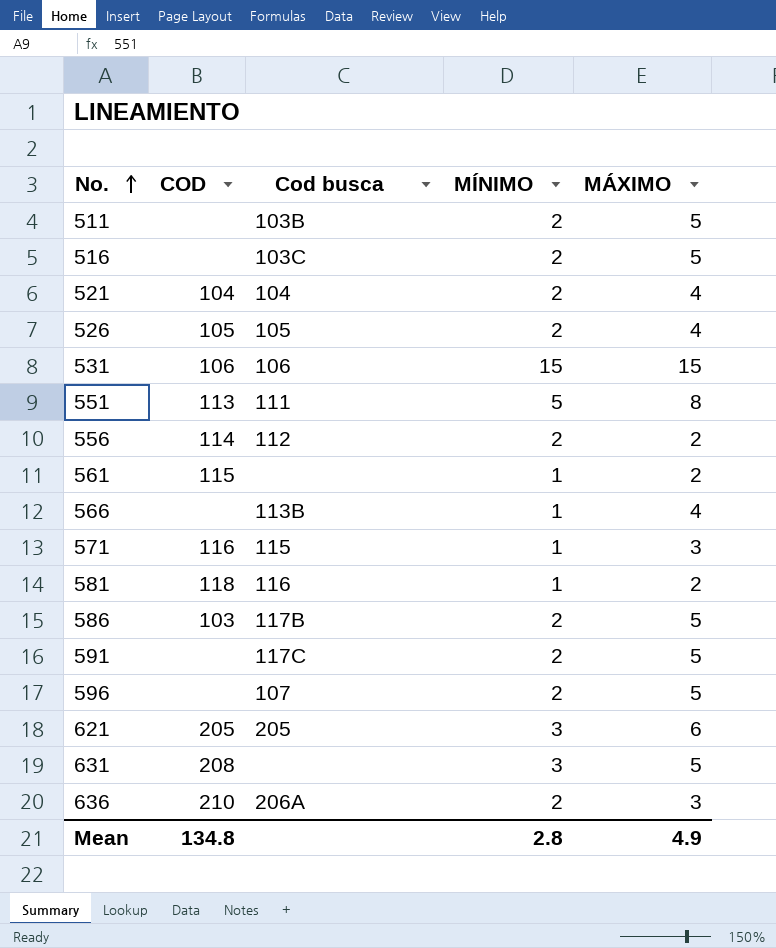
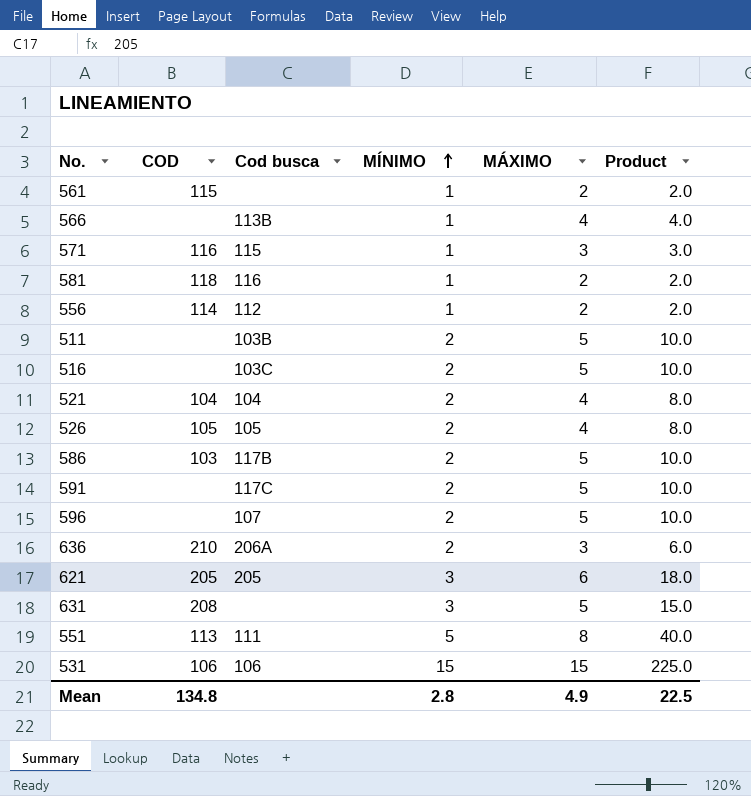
row order: No. ascending -> MÍNIMO ascending
column Product | formula: none -> [MÍNIMO] * [MÁXIMO]
556 | MÍNIMO: 2 -> 1

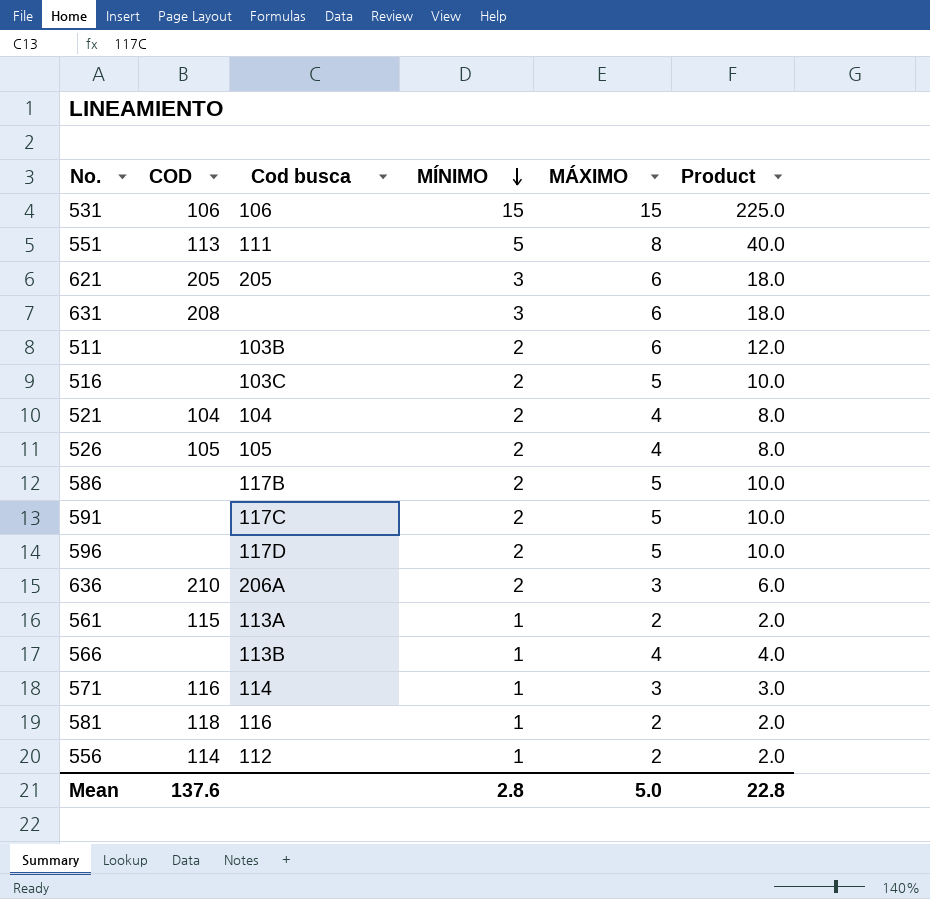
row order: MÍNIMO ascending -> MÍNIMO descending
631 | MÁXIMO: 5 -> 6
631 | Product: 15.0 -> 18.0
511 | MÁXIMO: 5 -> 6
511 | Product: 10.0 -> 12.0
586 | COD: 103 -> none
596 | Cod busca: 107 -> 117D
561 | Cod busca: none -> 113A
571 | Cod busca: 115 -> 114
Mean | COD: 134.8 -> 137.6
Mean | MÁXIMO: 4.9 -> 5.0
Mean | Product: 22.5 -> 22.8

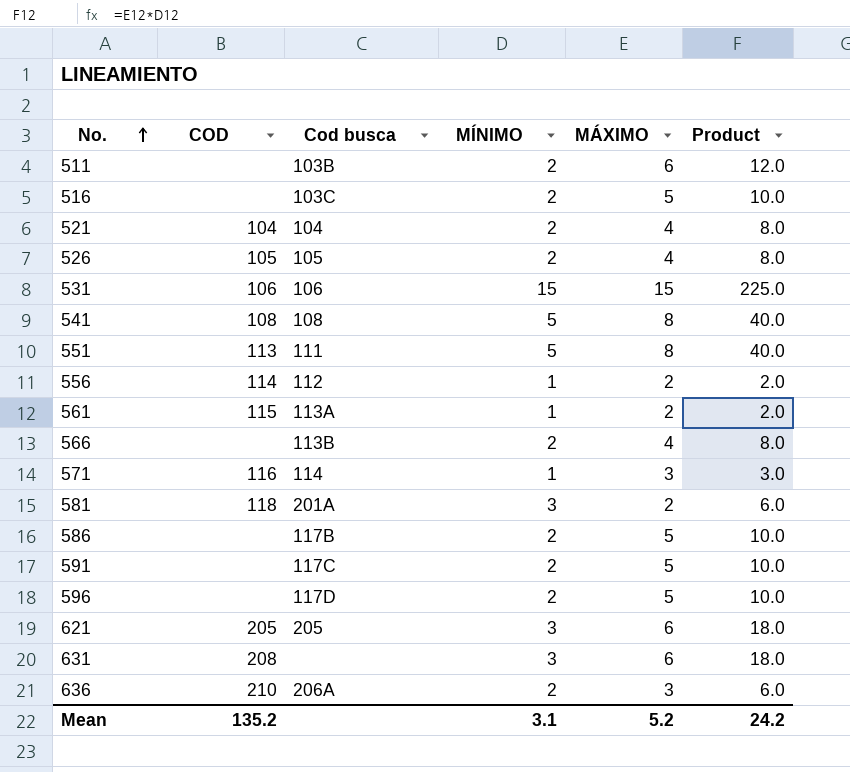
row order: MÍNIMO descending -> No. ascending
row 541: none -> 108 | 108 | 5 | 8 | 40.0
566 | MÍNIMO: 1 -> 2
566 | Product: 4.0 -> 8.0
581 | Cod busca: 116 -> 201A
581 | MÍNIMO: 1 -> 3
581 | Product: 2.0 -> 6.0
Mean | COD: 137.6 -> 135.2
Mean | MÍNIMO: 2.8 -> 3.1
Mean | MÁXIMO: 5.0 -> 5.2
Mean | Product: 22.8 -> 24.2

